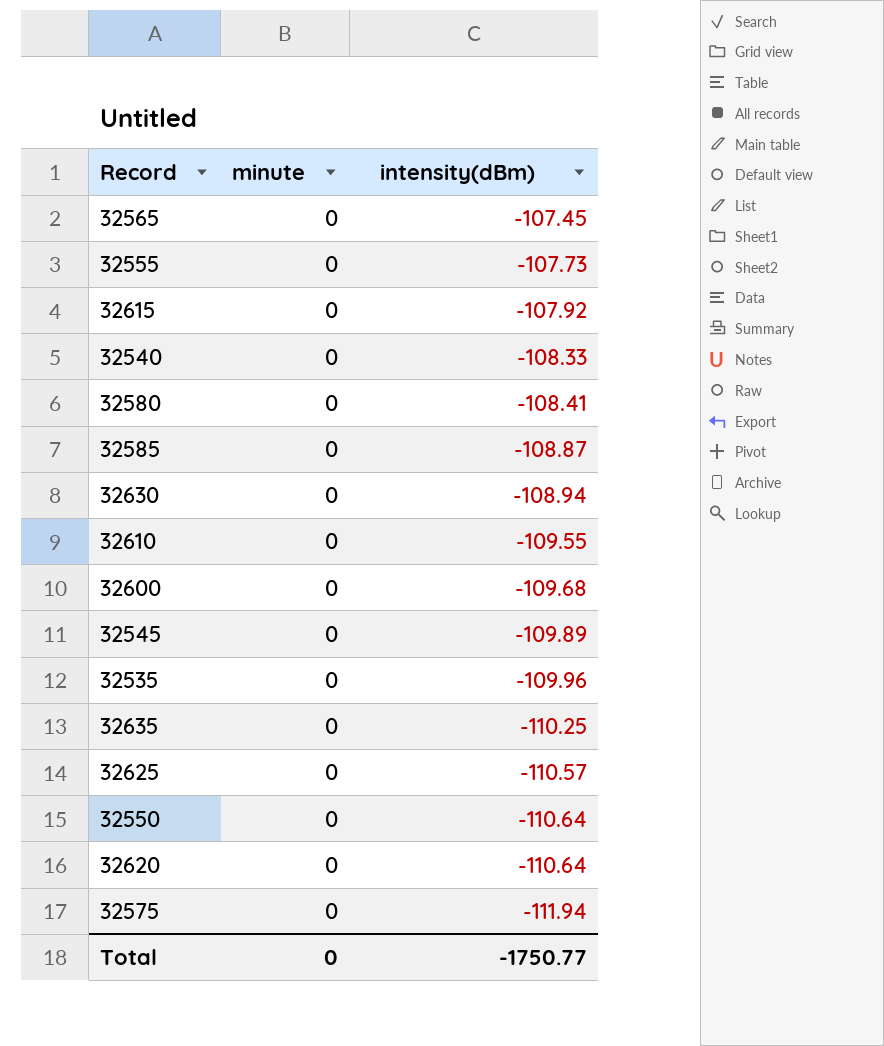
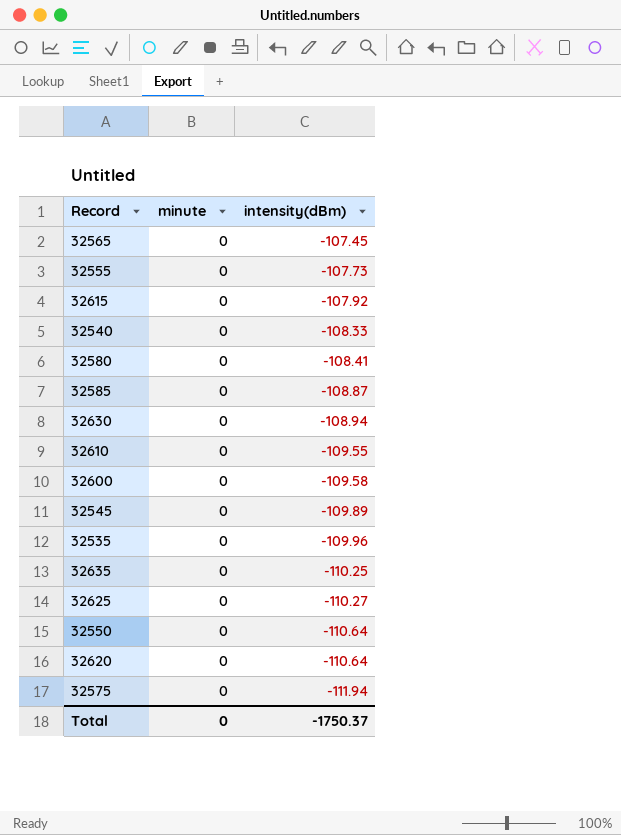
32600 | intensity(dBm): -109.68 -> -109.58
32625 | intensity(dBm): -110.57 -> -110.27
Total | intensity(dBm): -1750.77 -> -1750.37

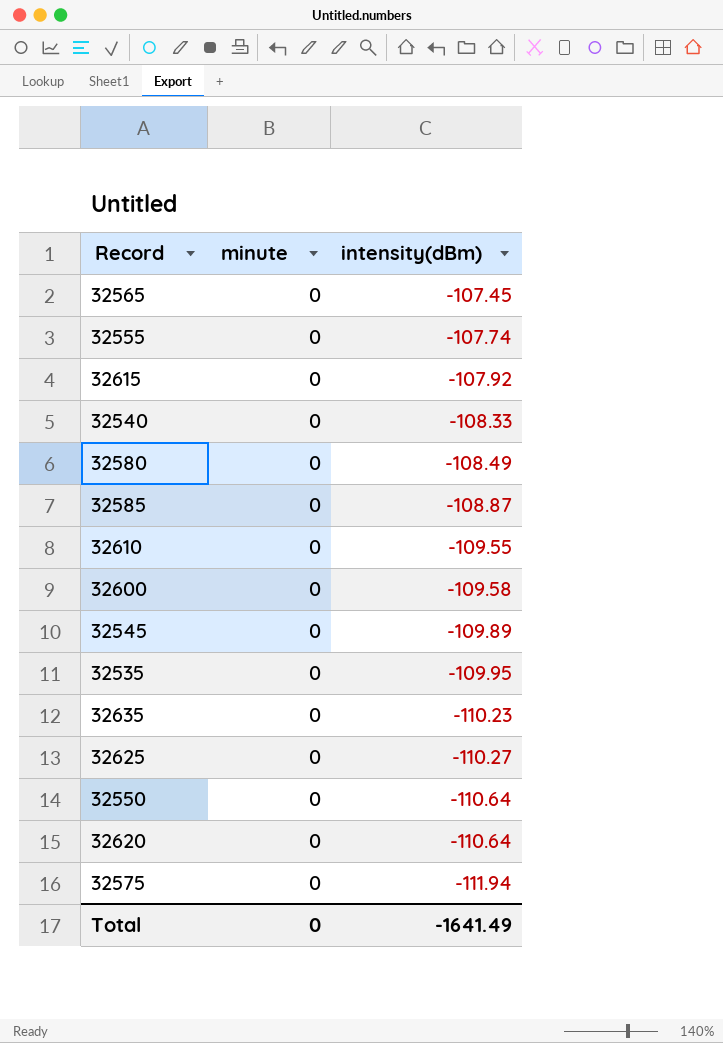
row 32630: 0 | -108.94 -> none
32555 | intensity(dBm): -107.73 -> -107.74
32580 | intensity(dBm): -108.41 -> -108.49
32535 | intensity(dBm): -109.96 -> -109.95
32635 | intensity(dBm): -110.25 -> -110.23
Total | intensity(dBm): -1750.37 -> -1641.49

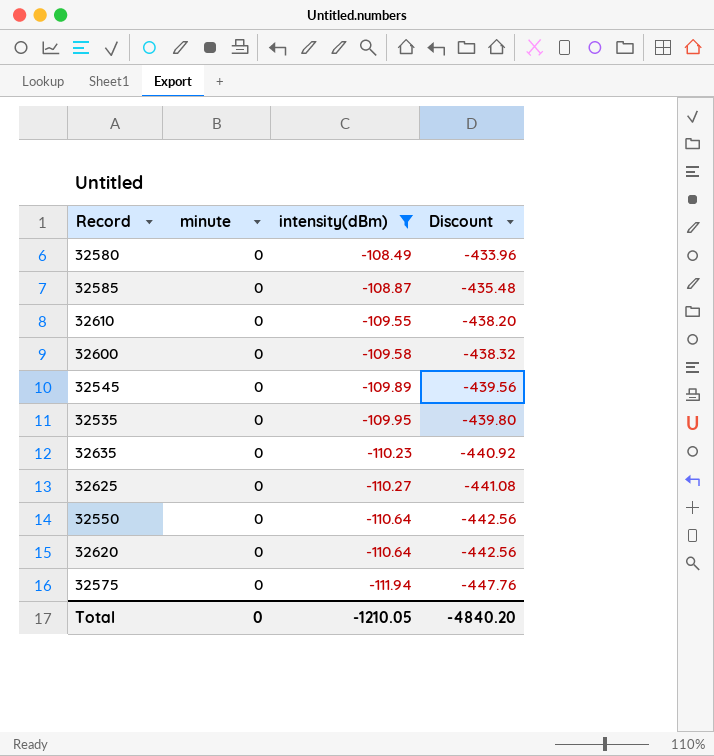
filter: none -> intensity(dBm) <= -108.49
column Discount | formula: none -> [intensity(dBm)] * 4
Total | intensity(dBm): -1641.49 -> -1210.05

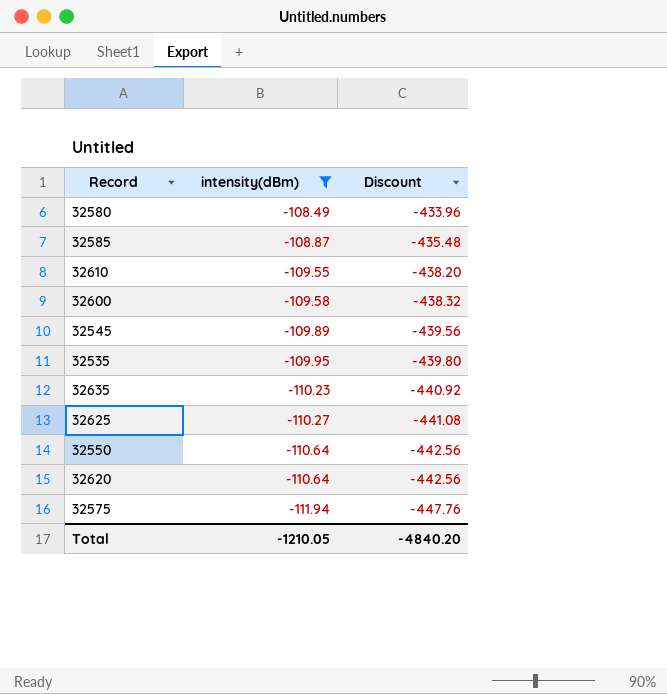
column minute | position: 2 -> none

